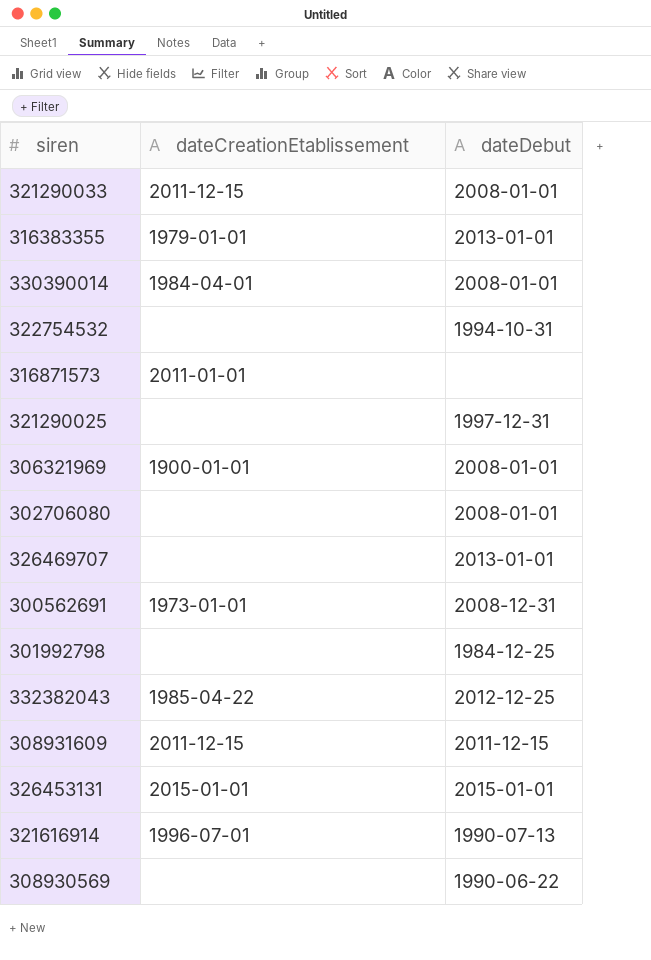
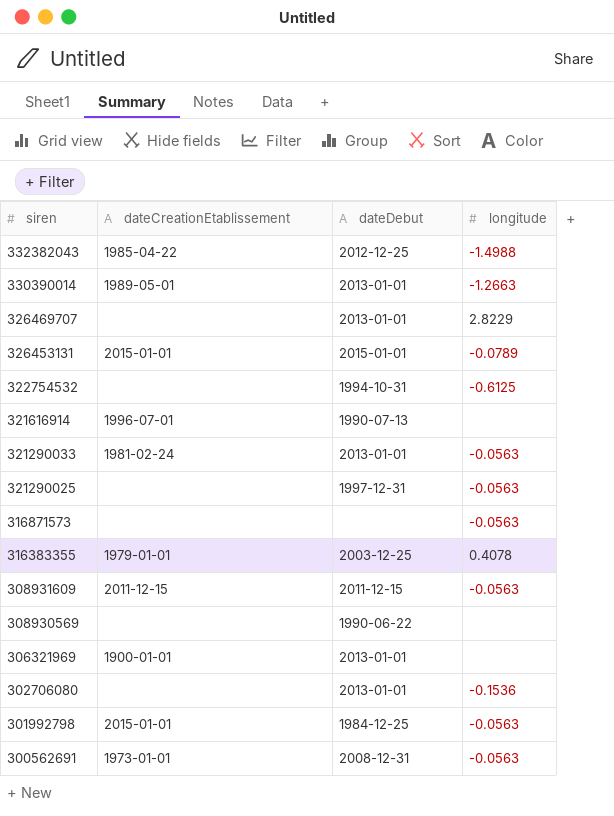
row order: none -> siren descending
column longitude | position: none -> 4
330390014 | dateCreationEtablissement: 1984-04-01 -> 1989-05-01
330390014 | dateDebut: 2008-01-01 -> 2013-01-01
321290033 | dateCreationEtablissement: 2011-12-15 -> 1981-02-24
321290033 | dateDebut: 2008-01-01 -> 2013-01-01
316871573 | dateCreationEtablissement: 2011-01-01 -> none
316383355 | dateDebut: 2013-01-01 -> 2003-12-25
306321969 | dateDebut: 2008-01-01 -> 2013-01-01
302706080 | dateDebut: 2008-01-01 -> 2013-01-01
301992798 | dateCreationEtablissement: none -> 2015-01-01

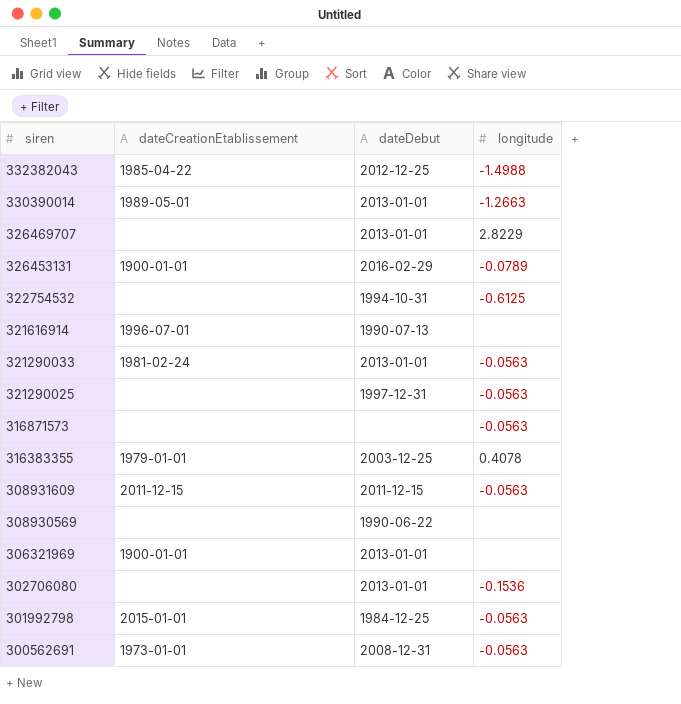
326453131 | dateCreationEtablissement: 2015-01-01 -> 1900-01-01
326453131 | dateDebut: 2015-01-01 -> 2016-02-29

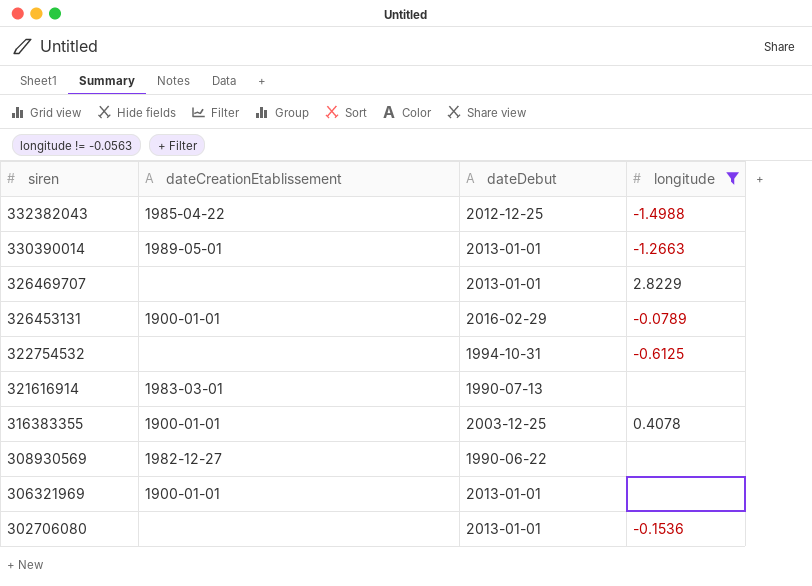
filter: none -> longitude != -0.0563
321616914 | dateCreationEtablissement: 1996-07-01 -> 1983-03-01
316383355 | dateCreationEtablissement: 1979-01-01 -> 1900-01-01
308930569 | dateCreationEtablissement: none -> 1982-12-27

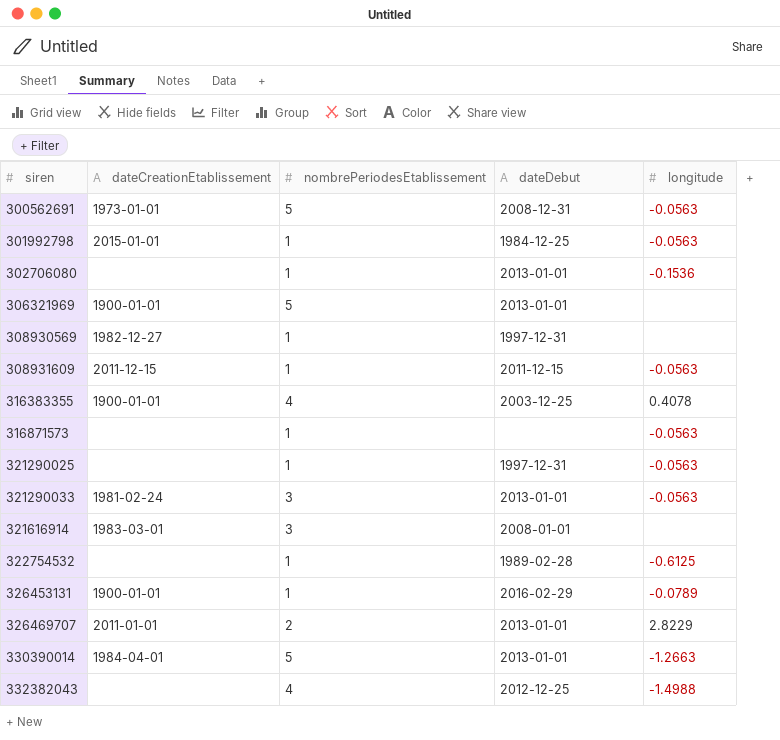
filter: longitude != -0.0563 -> none
row order: siren descending -> siren ascending
column nombrePeriodesEtablissement | position: none -> 3
308930569 | dateDebut: 1990-06-22 -> 1997-12-31
321616914 | dateDebut: 1990-07-13 -> 2008-01-01
322754532 | dateDebut: 1994-10-31 -> 1989-02-28
326469707 | dateCreationEtablissement: none -> 2011-01-01
330390014 | dateCreationEtablissement: 1989-05-01 -> 1984-04-01
332382043 | dateCreationEtablissement: 1985-04-22 -> none

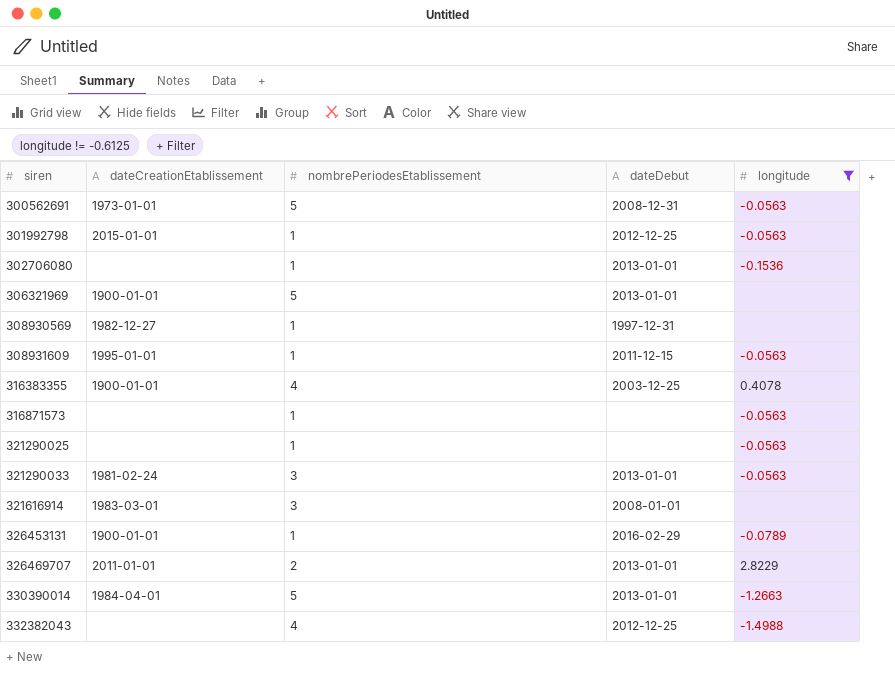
filter: none -> longitude != -0.6125
301992798 | dateDebut: 1984-12-25 -> 2012-12-25
308931609 | dateCreationEtablissement: 2011-12-15 -> 1995-01-01
321290025 | dateDebut: 1997-12-31 -> none

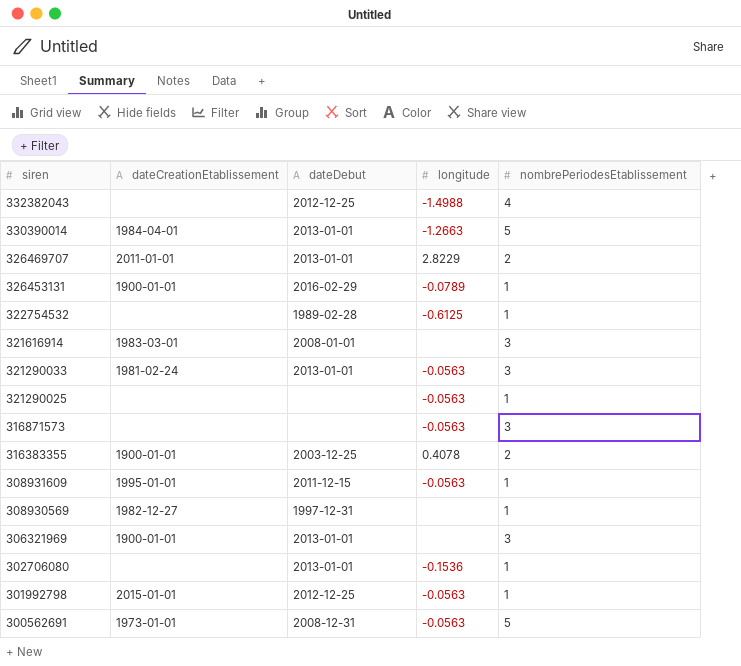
filter: longitude != -0.6125 -> none
row order: siren ascending -> siren descending
column nombrePeriodesEtablissement | position: 3 -> 5
316871573 | nombrePeriodesEtablissement: 1 -> 3
316383355 | nombrePeriodesEtablissement: 4 -> 2
306321969 | nombrePeriodesEtablissement: 5 -> 3

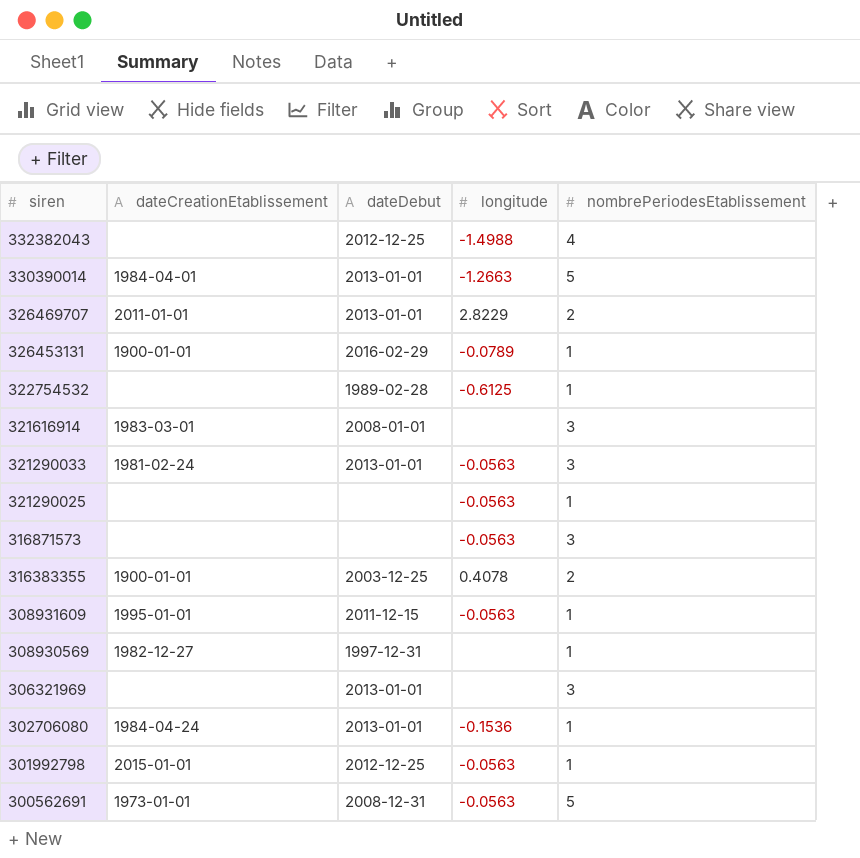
306321969 | dateCreationEtablissement: 1900-01-01 -> none
302706080 | dateCreationEtablissement: none -> 1984-04-24

